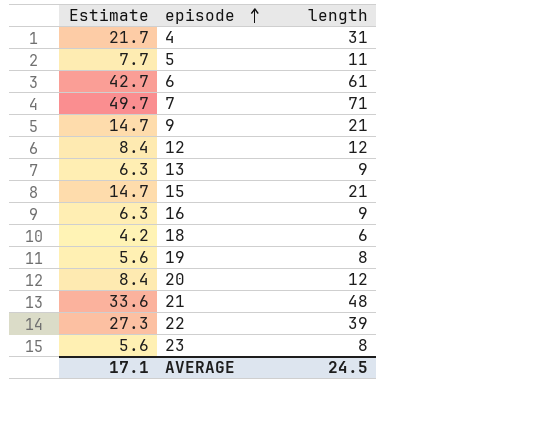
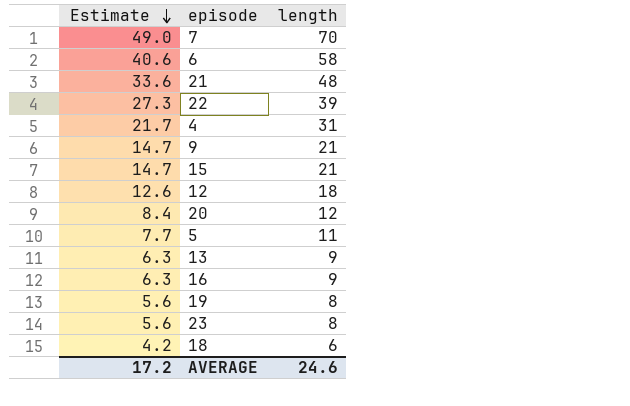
row order: episode ascending -> Estimate descending
7 | Estimate: 49.7 -> 49.0
7 | length: 71 -> 70
6 | Estimate: 42.7 -> 40.6
6 | length: 61 -> 58
12 | Estimate: 8.4 -> 12.6
12 | length: 12 -> 18
AVERAGE | Estimate: 17.1 -> 17.2
AVERAGE | length: 24.5 -> 24.6

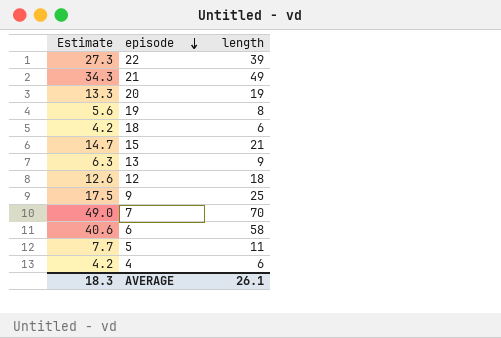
row order: Estimate descending -> episode descending
row 16: 6.3 | 9 -> none
row 23: 5.6 | 8 -> none
21 | Estimate: 33.6 -> 34.3
21 | length: 48 -> 49
20 | Estimate: 8.4 -> 13.3
20 | length: 12 -> 19
9 | Estimate: 14.7 -> 17.5
9 | length: 21 -> 25
4 | Estimate: 21.7 -> 4.2
4 | length: 31 -> 6
AVERAGE | Estimate: 17.2 -> 18.3
AVERAGE | length: 24.6 -> 26.1

